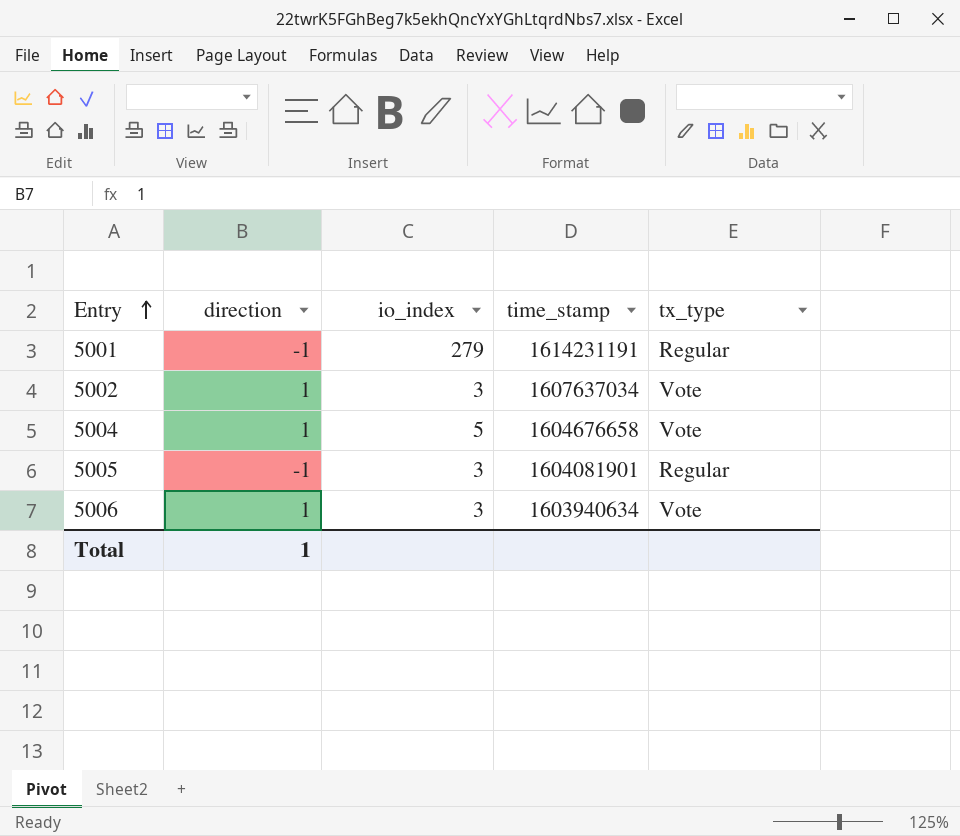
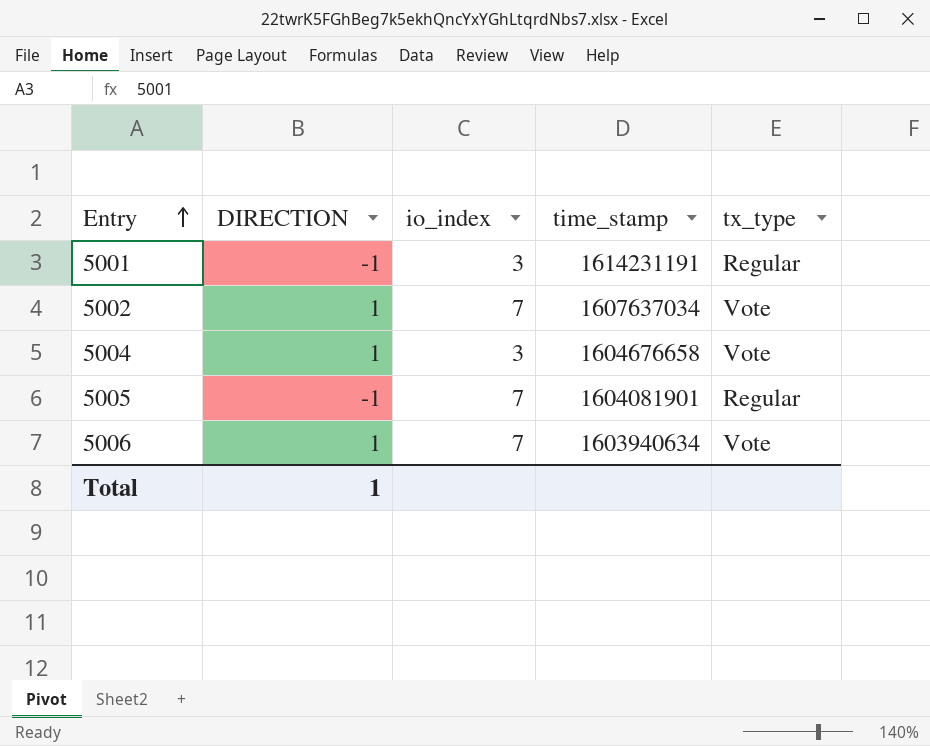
column name: direction -> DIRECTION
5001 | io_index: 279 -> 3
5002 | io_index: 3 -> 7
5004 | io_index: 5 -> 3
5005 | io_index: 3 -> 7
5006 | io_index: 3 -> 7

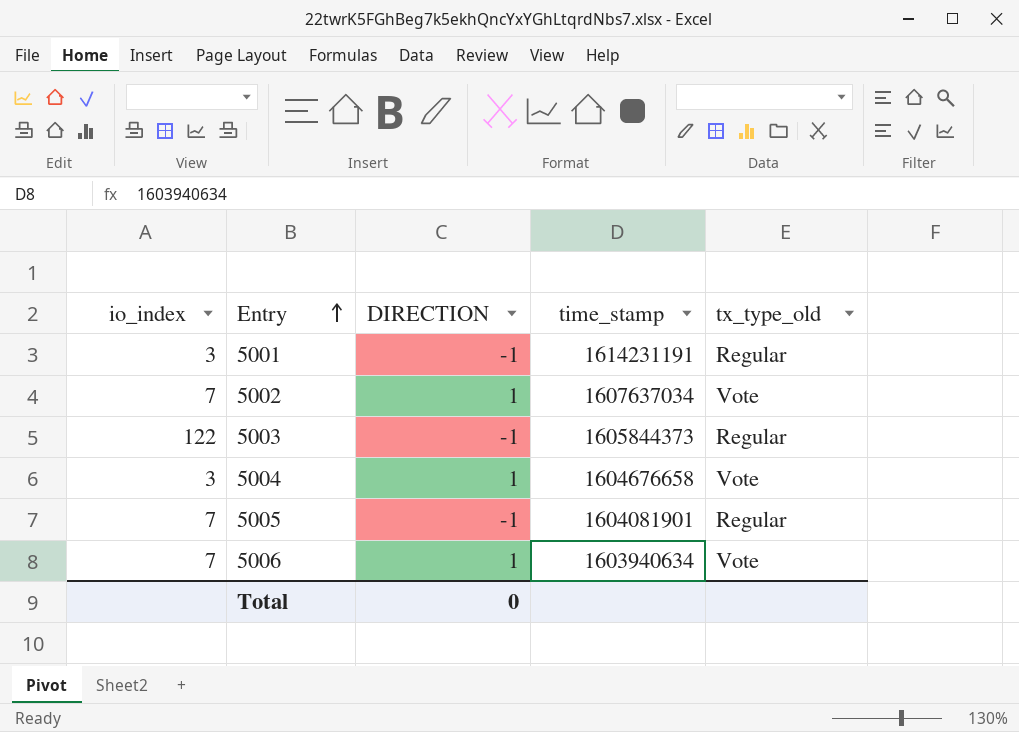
column io_index | position: 3 -> 1
column name: tx_type -> tx_type_old
row 5003: none -> 122 | -1 | 1605844373 | Regular
Total | DIRECTION: 1 -> 0

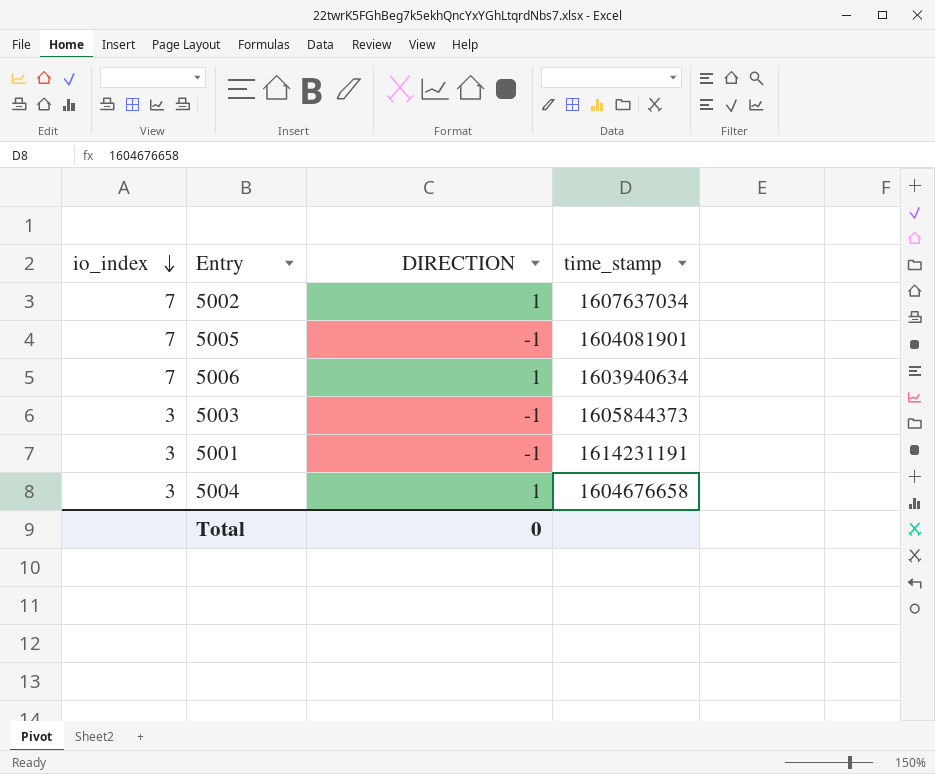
row order: Entry ascending -> io_index descending
column tx_type_old | position: 5 -> none
5003 | io_index: 122 -> 3

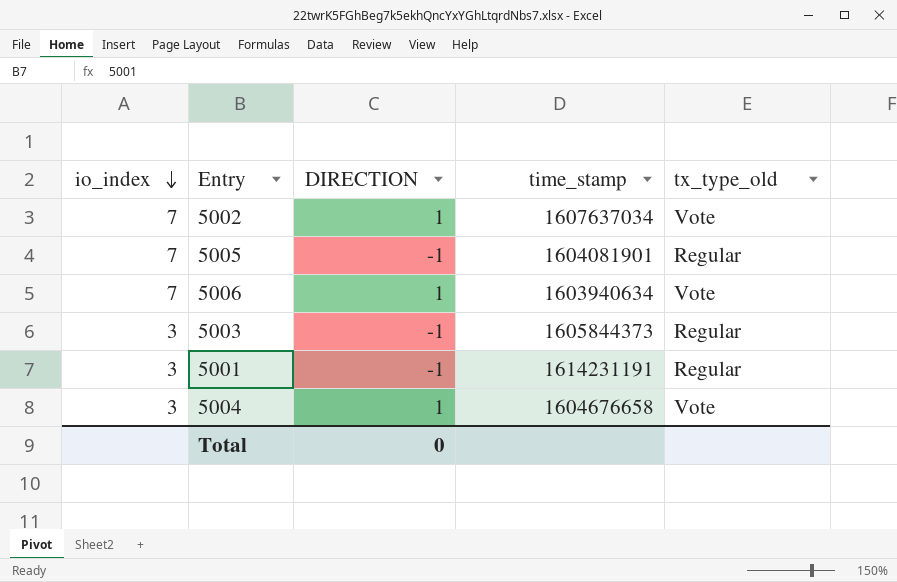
column tx_type_old | position: none -> 5

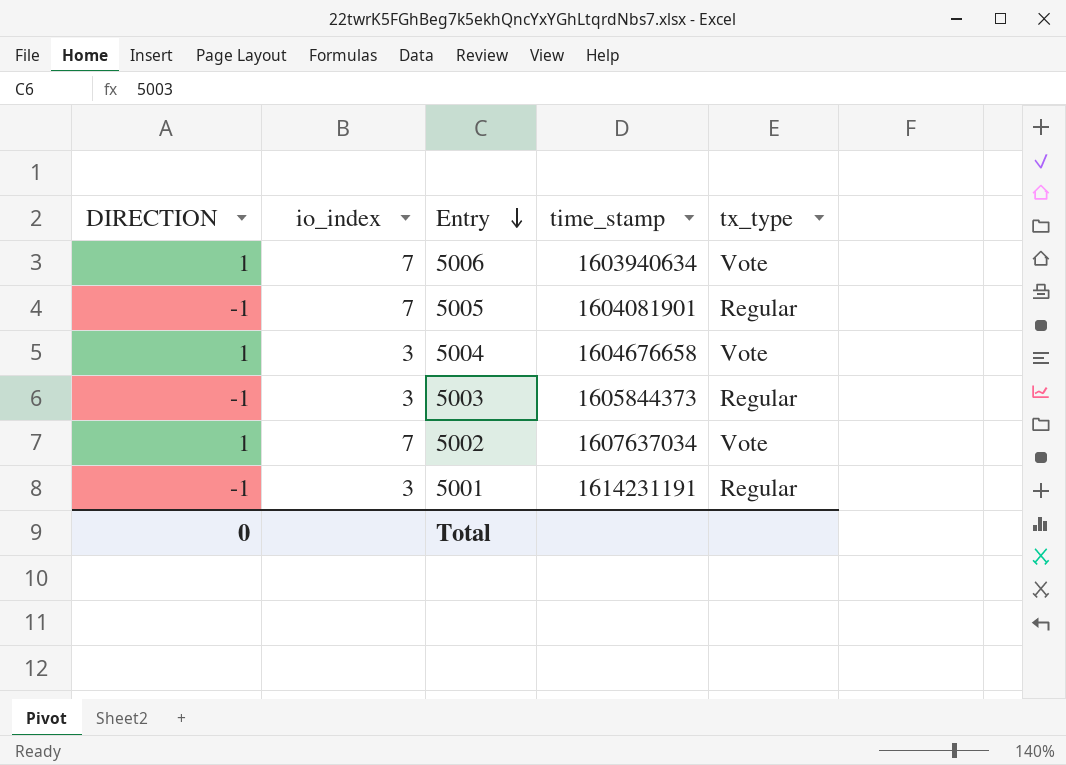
row order: io_index descending -> Entry descending
column DIRECTION | position: 3 -> 1
column name: tx_type_old -> tx_type

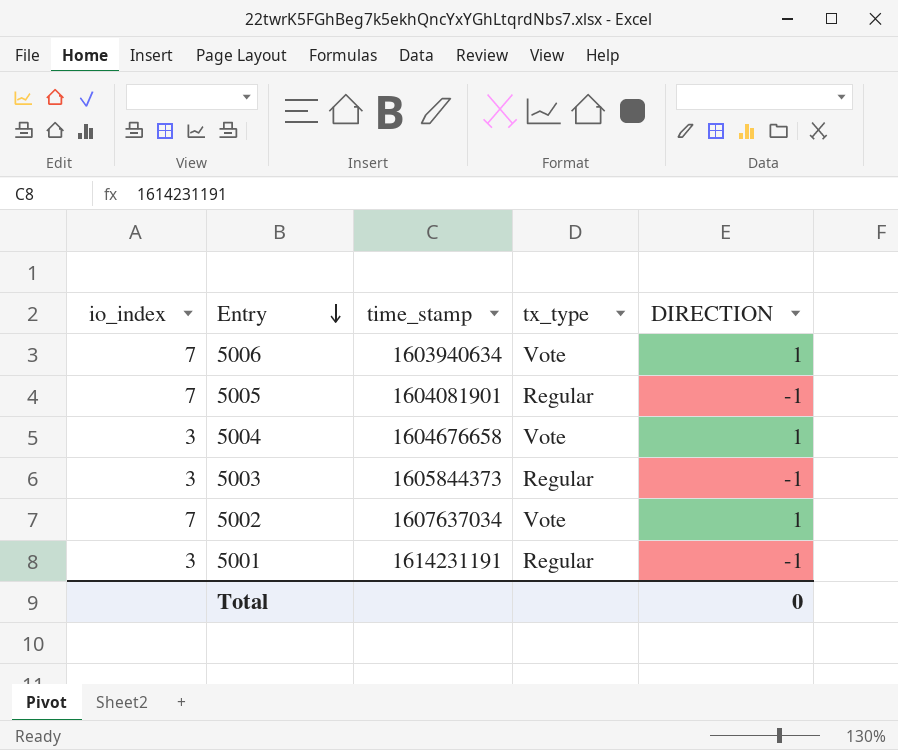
column DIRECTION | position: 1 -> 5

